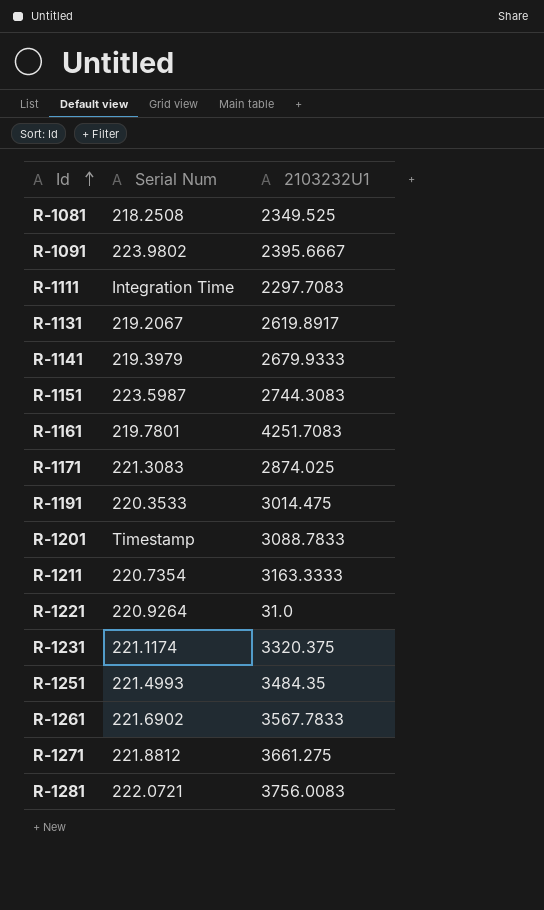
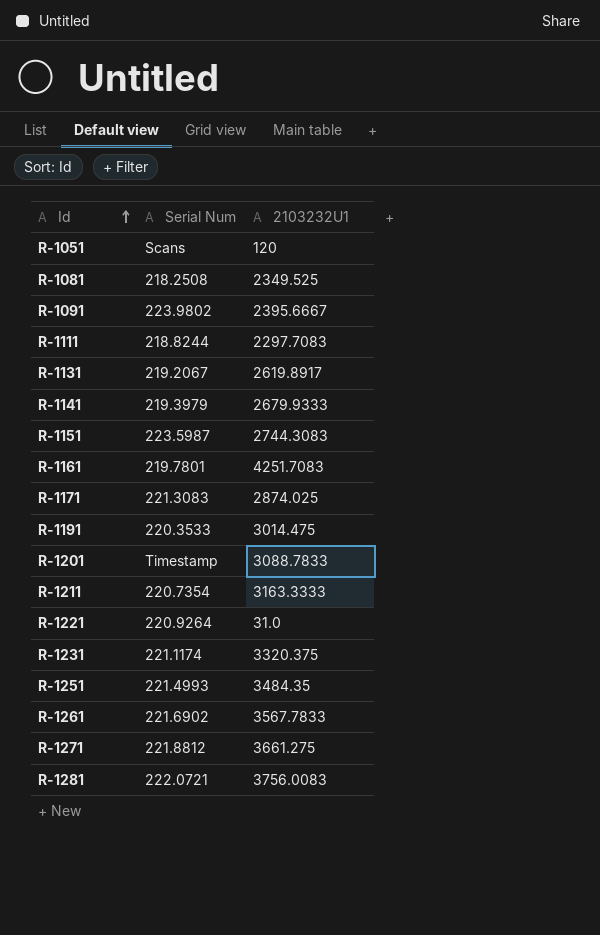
row R-1051: none -> Scans | 120
R-1111 | Serial Num: Integration Time -> 218.8244

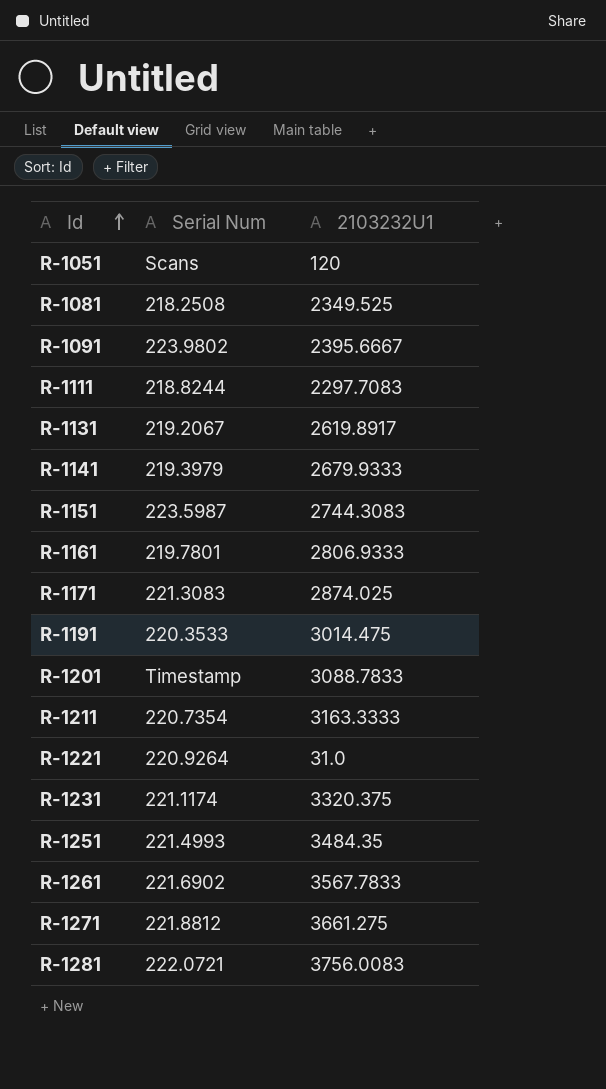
R-1161 | 2103232U1: 4251.7083 -> 2806.9333

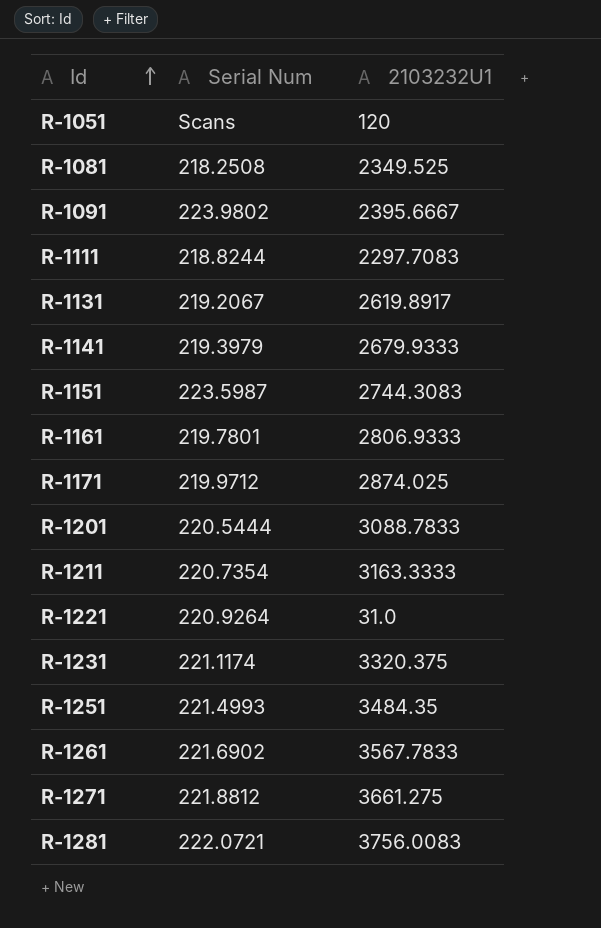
row R-1191: 220.3533 | 3014.475 -> none
R-1171 | Serial Num: 221.3083 -> 219.9712
R-1201 | Serial Num: Timestamp -> 220.5444

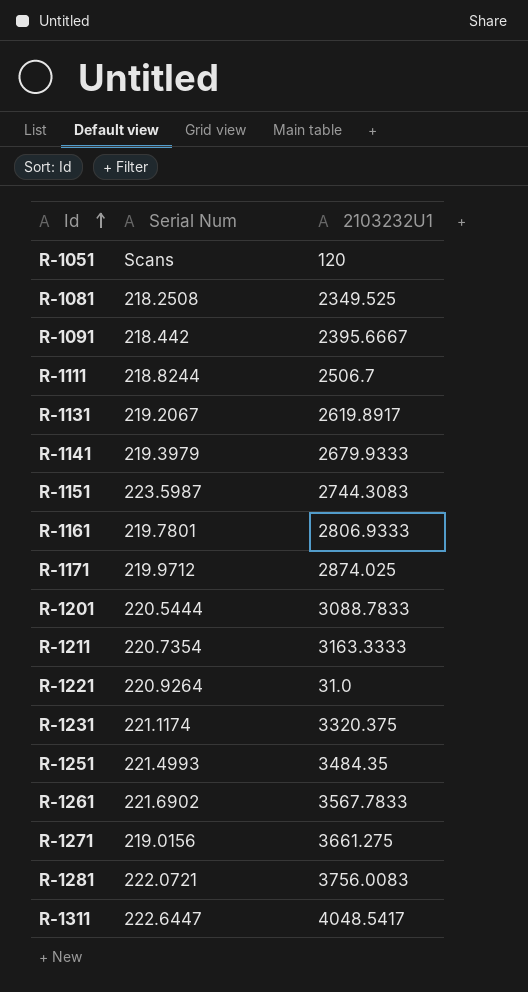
R-1091 | Serial Num: 223.9802 -> 218.442
R-1111 | 2103232U1: 2297.7083 -> 2506.7
R-1271 | Serial Num: 221.8812 -> 219.0156
row R-1311: none -> 222.6447 | 4048.5417

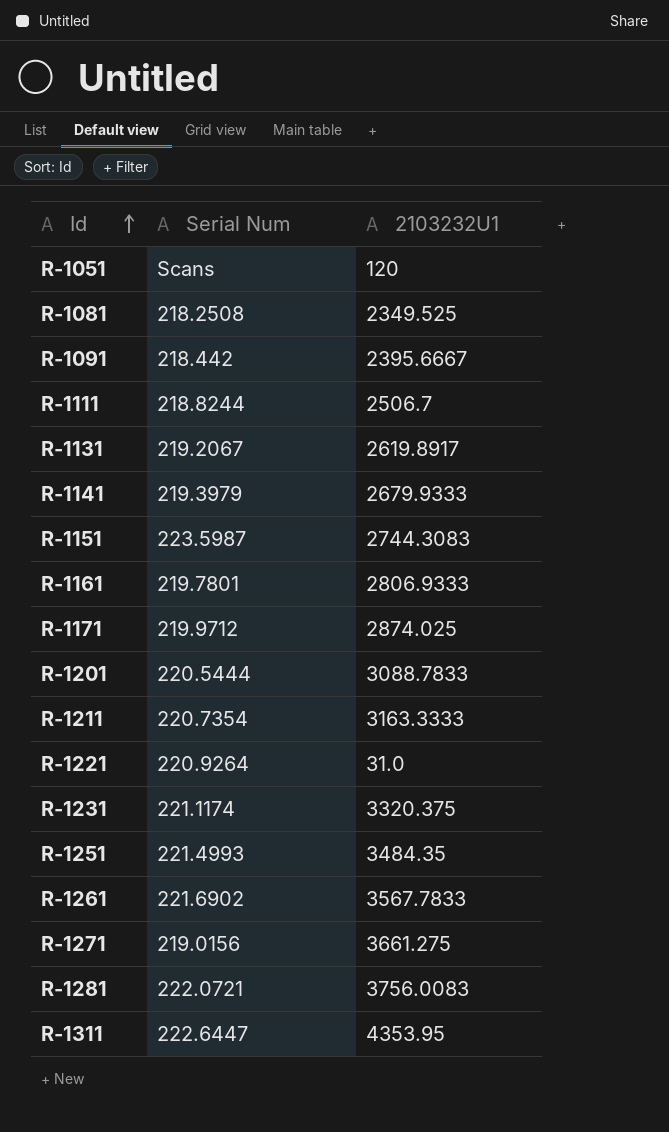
R-1311 | 2103232U1: 4048.5417 -> 4353.95

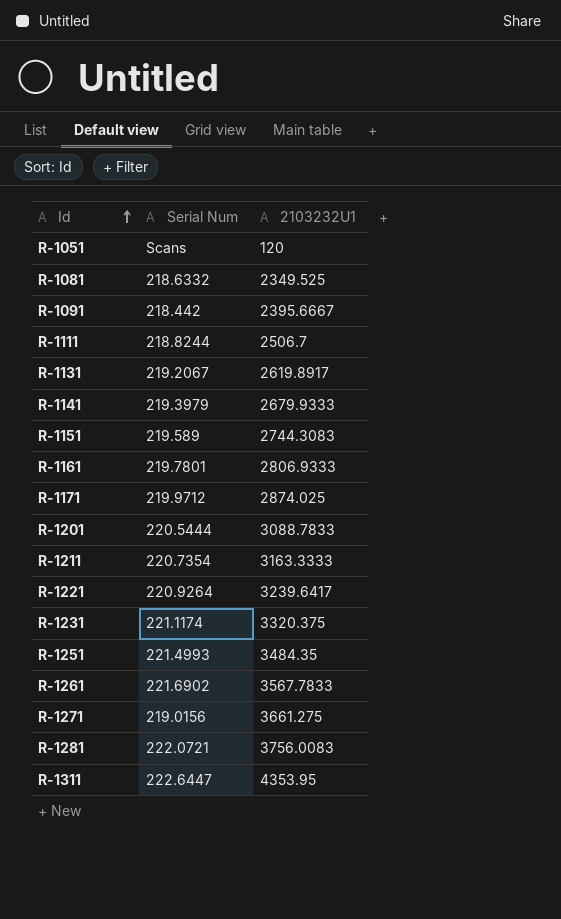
R-1081 | Serial Num: 218.2508 -> 218.6332
R-1151 | Serial Num: 223.5987 -> 219.589
R-1221 | 2103232U1: 31.0 -> 3239.6417

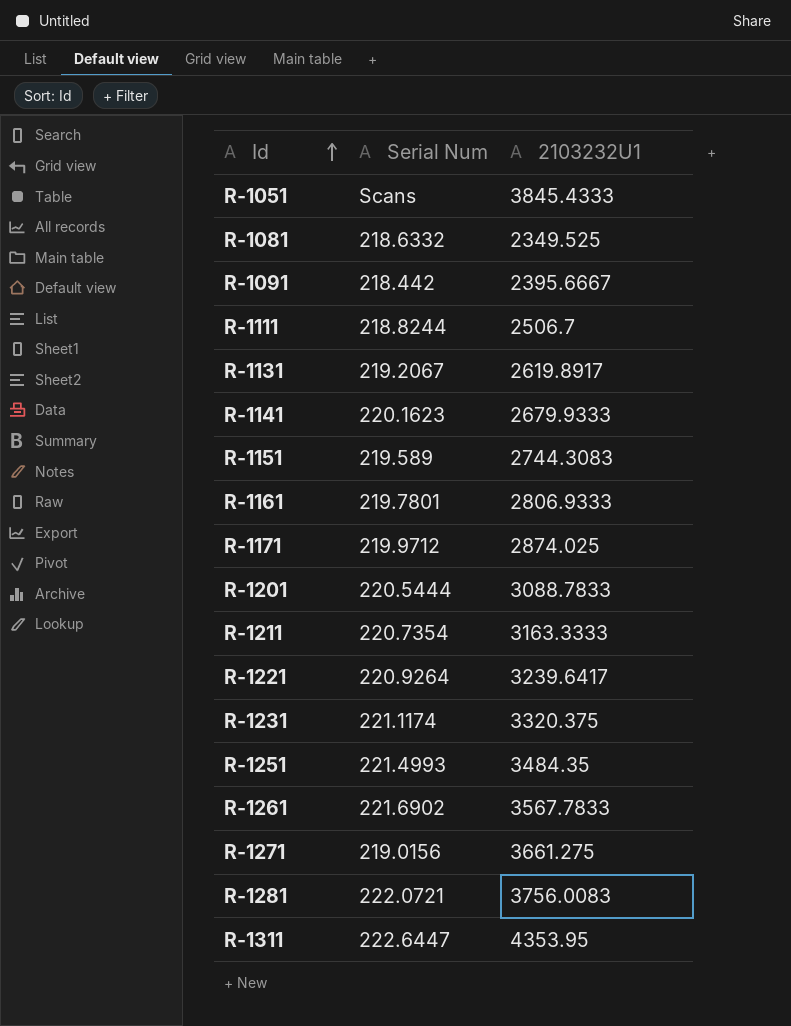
R-1051 | 2103232U1: 120 -> 3845.4333
R-1141 | Serial Num: 219.3979 -> 220.1623

